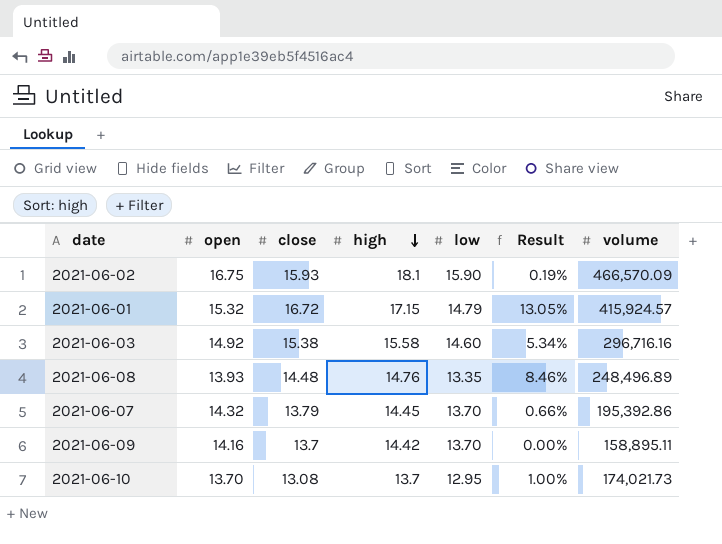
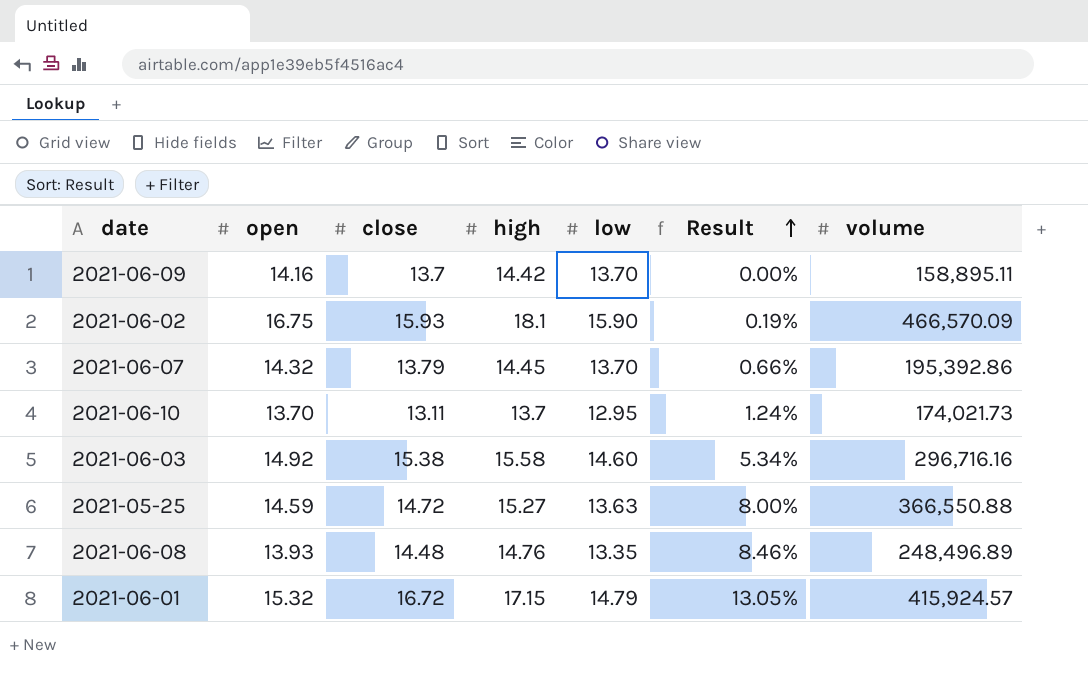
row order: high descending -> Result ascending
2021-06-10 | close: 13.08 -> 13.11
2021-06-10 | Result: 1.00% -> 1.24%
row 2021-05-25: none -> 14.59 | 14.72 | 15.27 | 13.63 | 8.00% | 366,550.88

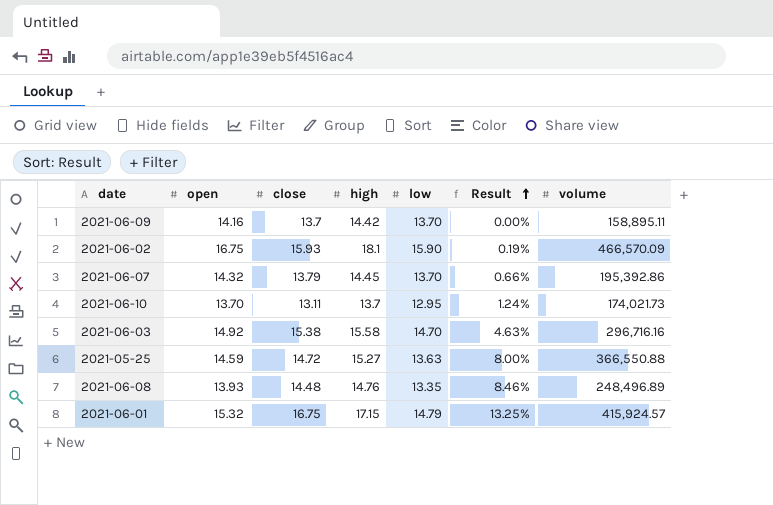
2021-06-03 | low: 14.60 -> 14.70
2021-06-03 | Result: 5.34% -> 4.63%
2021-06-01 | close: 16.72 -> 16.75
2021-06-01 | Result: 13.05% -> 13.25%

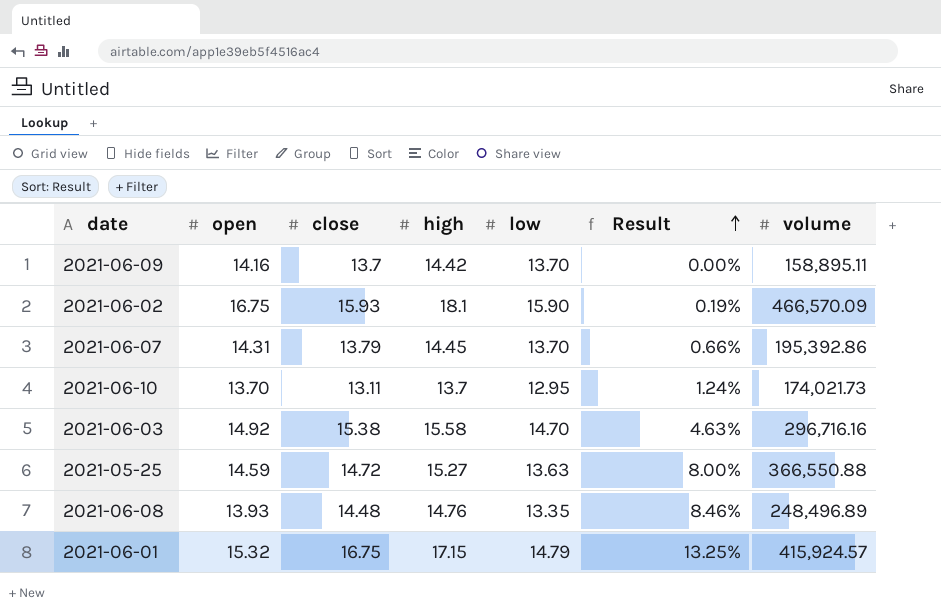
2021-06-07 | open: 14.32 -> 14.31

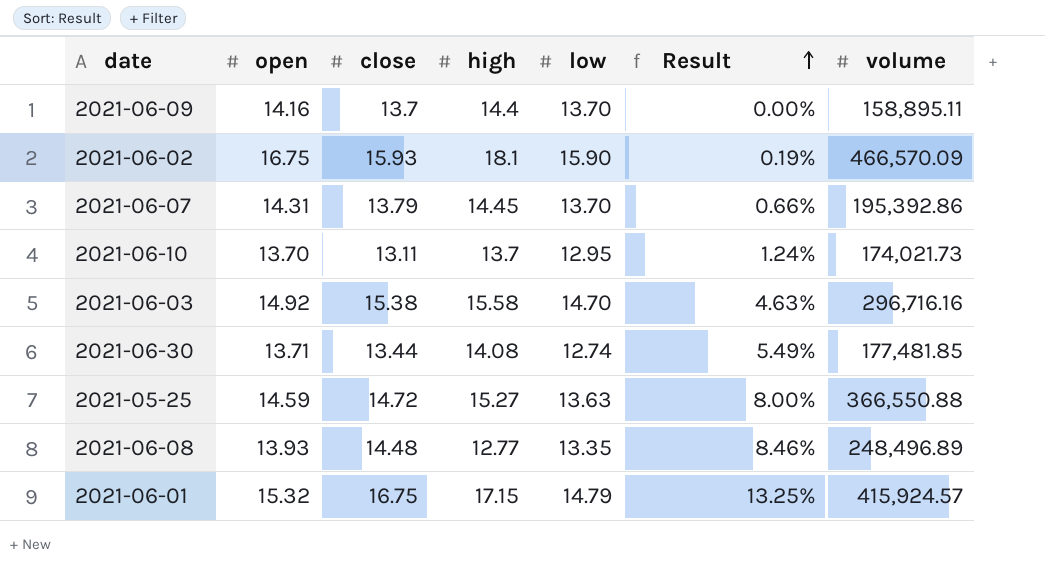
2021-06-09 | high: 14.42 -> 14.4
row 2021-06-30: none -> 13.71 | 13.44 | 14.08 | 12.74 | 5.49% | 177,481.85
2021-06-08 | high: 14.76 -> 12.77

